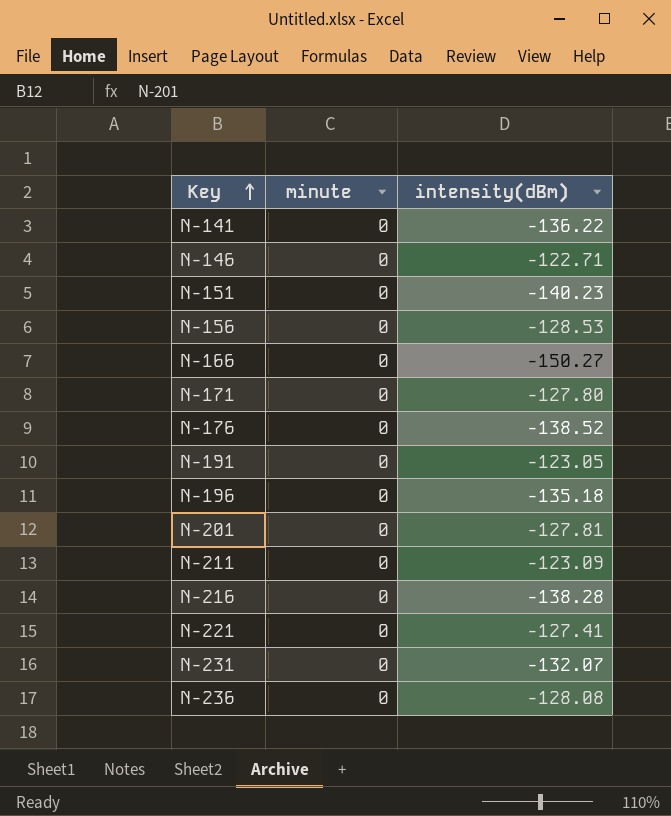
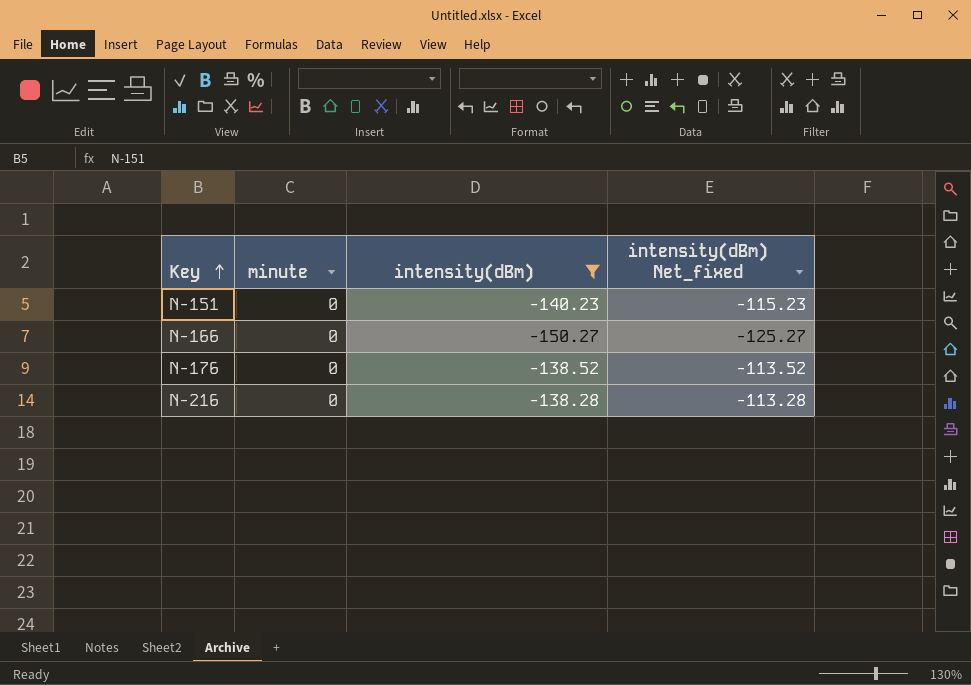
filter: none -> intensity(dBm) <= -138.28
column intensity(dBm) Net_fixed | formula: none -> [intensity(dBm)] + 25

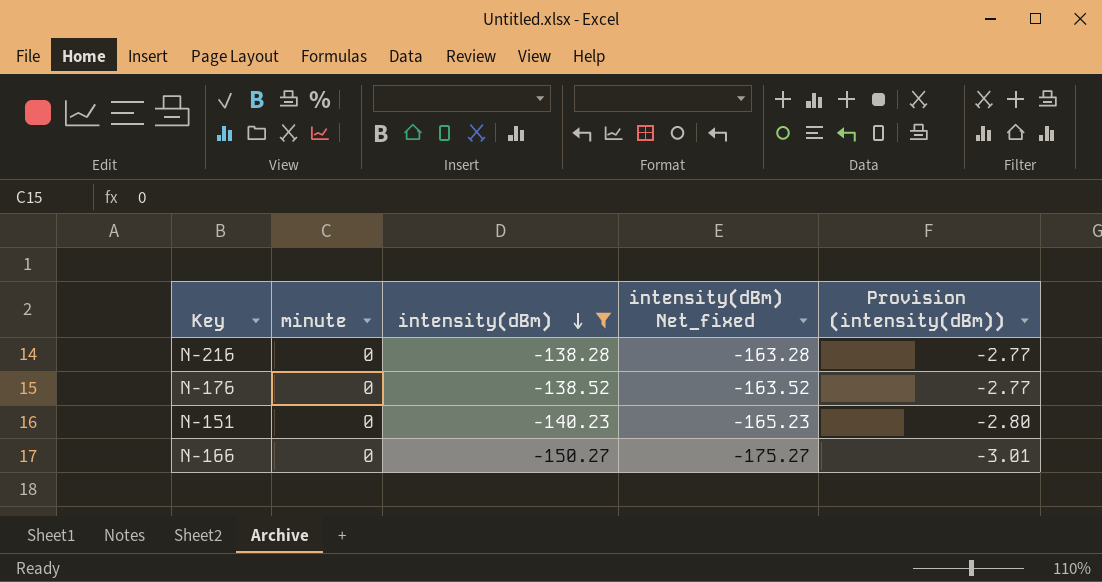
row order: Key ascending -> intensity(dBm) descending
column intensity(dBm) Net_fixed | formula: [intensity(dBm)] + 25 -> [intensity(dBm)] - 25
column Provision (intensity(dBm)) | formula: none -> [intensity(dBm)] * 0.02

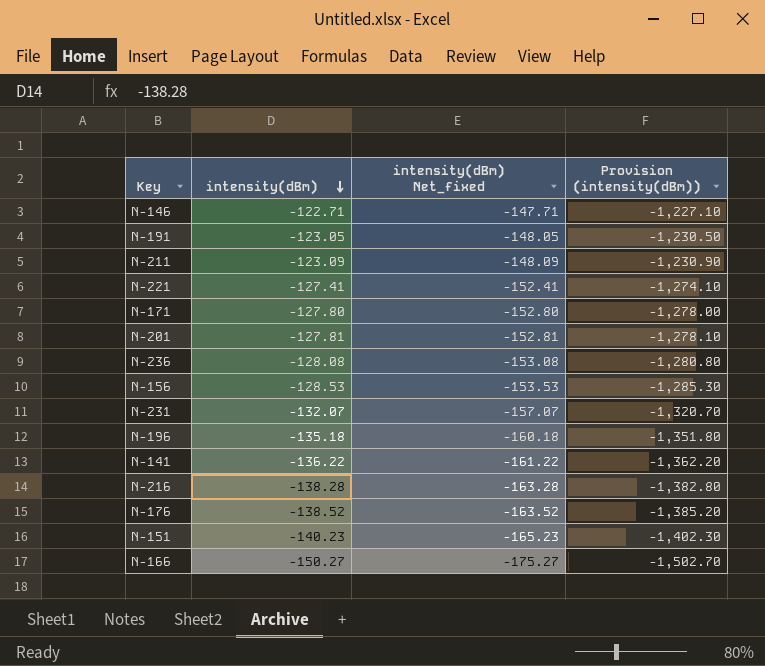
filter: intensity(dBm) <= -138.28 -> none
column minute | position: 2 -> none
column Provision (intensity(dBm)) | formula: [intensity(dBm)] * 0.02 -> [intensity(dBm)] * 10

